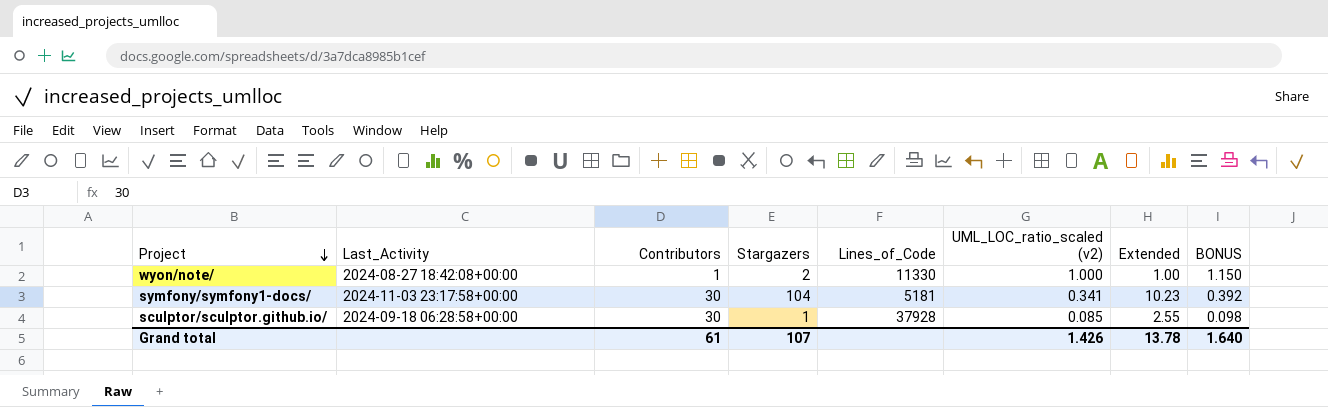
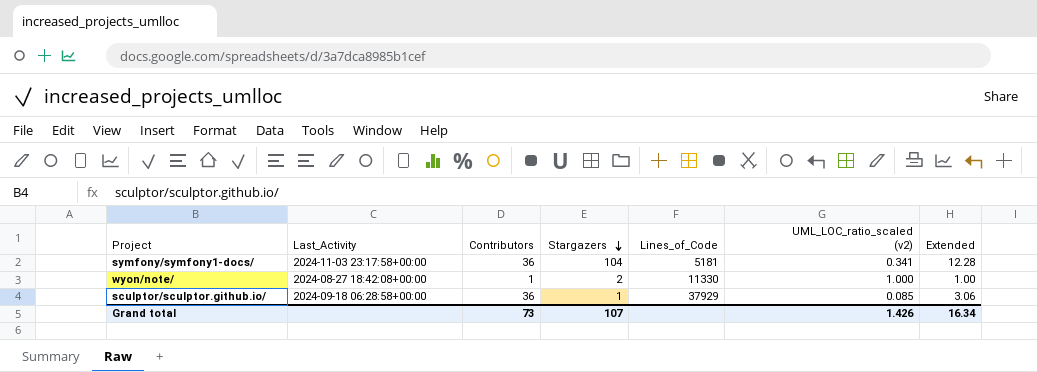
row order: Project descending -> Stargazers descending
column BONUS | formula: [UML_LOC_ratio_scaled (v2)] * 1.15 -> none
symfony/symfony1-docs/ | Contributors: 30 -> 36
symfony/symfony1-docs/ | Extended: 10.23 -> 12.28
sculptor/sculptor.github.io/ | Contributors: 30 -> 36
sculptor/sculptor.github.io/ | Lines_of_Code: 37928 -> 37929
sculptor/sculptor.github.io/ | Extended: 2.55 -> 3.06
Grand total | Contributors: 61 -> 73
Grand total | Extended: 13.78 -> 16.34

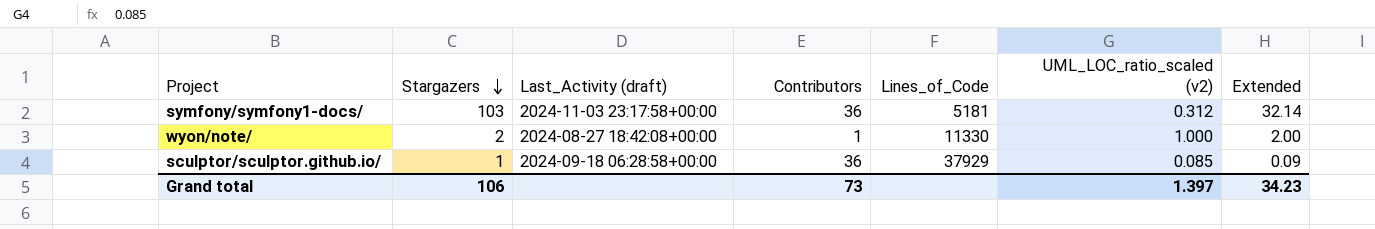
column Stargazers | position: 4 -> 2
column name: Last_Activity -> Last_Activity (draft)
column Extended | formula: [Contributors] * [UML_LOC_ratio_scaled (v2)] -> [Stargazers] * [UML_LOC_ratio_scaled (v2)]
symfony/symfony1-docs/ | Stargazers: 104 -> 103
symfony/symfony1-docs/ | UML_LOC_ratio_scaled (v2): 0.341 -> 0.312
Grand total | Stargazers: 107 -> 106
Grand total | UML_LOC_ratio_scaled (v2): 1.426 -> 1.397
Grand total | Extended: 16.34 -> 34.23

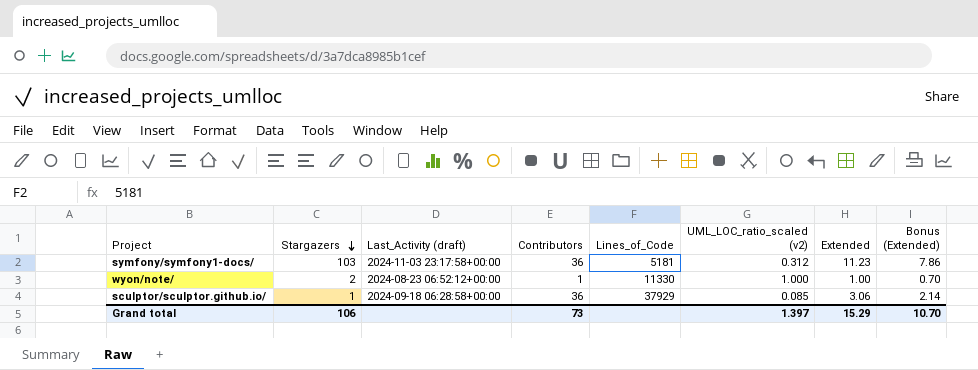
column Extended | formula: [Stargazers] * [UML_LOC_ratio_scaled (v2)] -> [Contributors] * [UML_LOC_ratio_scaled (v2)]
column Bonus (Extended) | formula: none -> [Extended] * 0.7
wyon/note/ | Last_Activity (draft): 2024-08-27 18:42:08+00:00 -> 2024-08-23 06:52:12+00:00
Grand total | Extended: 34.23 -> 15.29

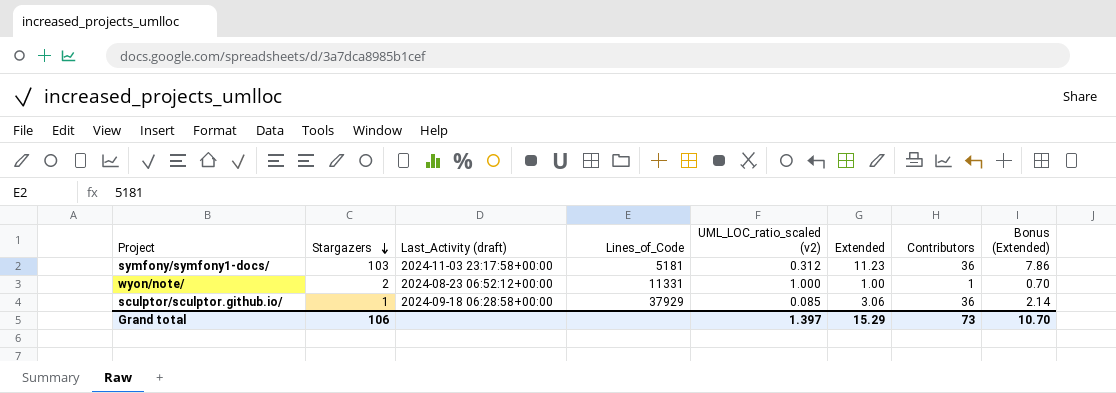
column Contributors | position: 4 -> 7
wyon/note/ | Lines_of_Code: 11330 -> 11331

